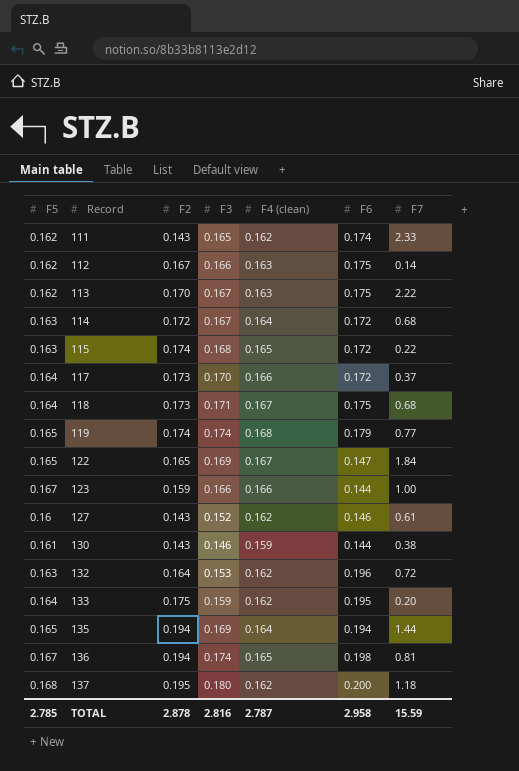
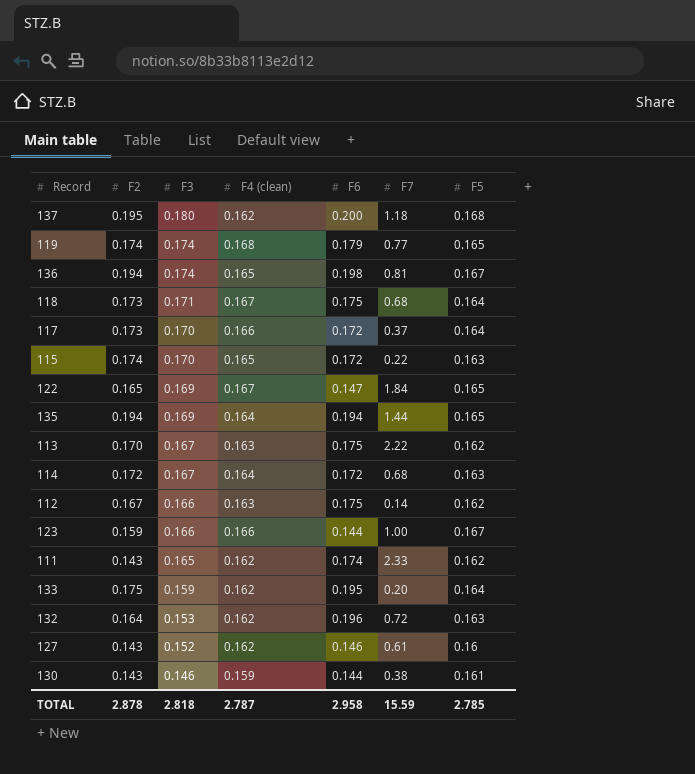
row order: Record ascending -> F3 descending
column F5 | position: 1 -> 7
115 | F3: 0.168 -> 0.170
TOTAL | F3: 2.816 -> 2.818

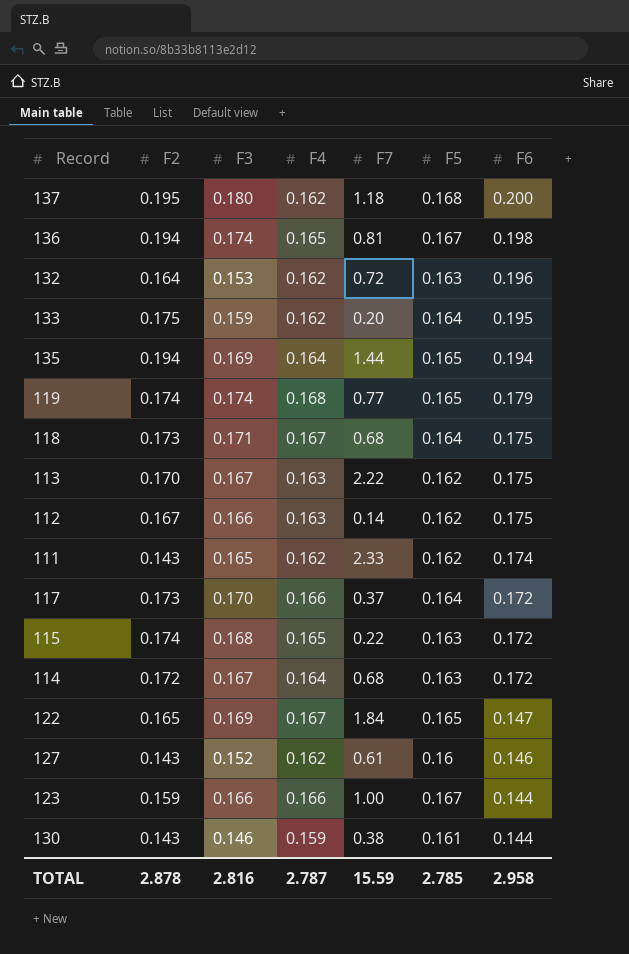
row order: F3 descending -> F6 descending
column name: F4 (clean) -> F4
column F6 | position: 5 -> 7
115 | F3: 0.170 -> 0.168
TOTAL | F3: 2.818 -> 2.816

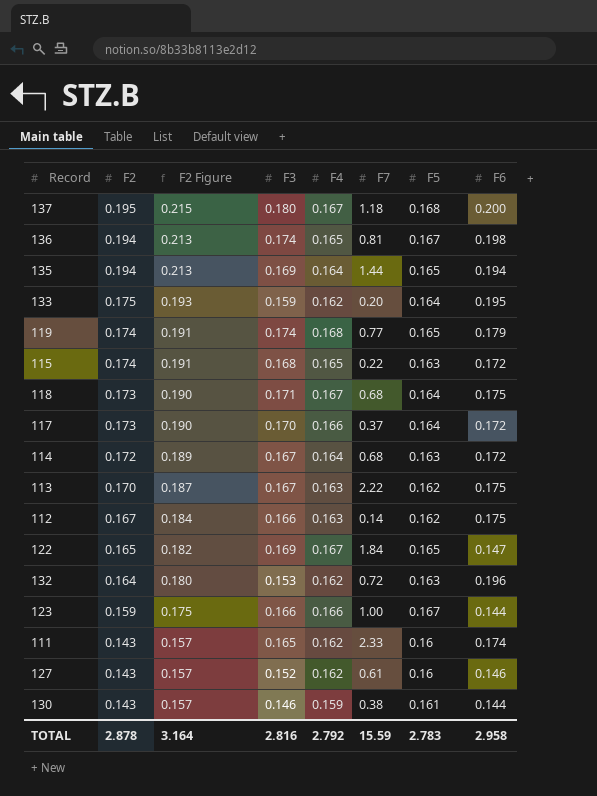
row order: F6 descending -> F2 descending
column F2 Figure | formula: none -> [F2] * 1.1
137 | F4: 0.162 -> 0.167
111 | F5: 0.162 -> 0.16
TOTAL | F4: 2.787 -> 2.792
TOTAL | F5: 2.785 -> 2.783

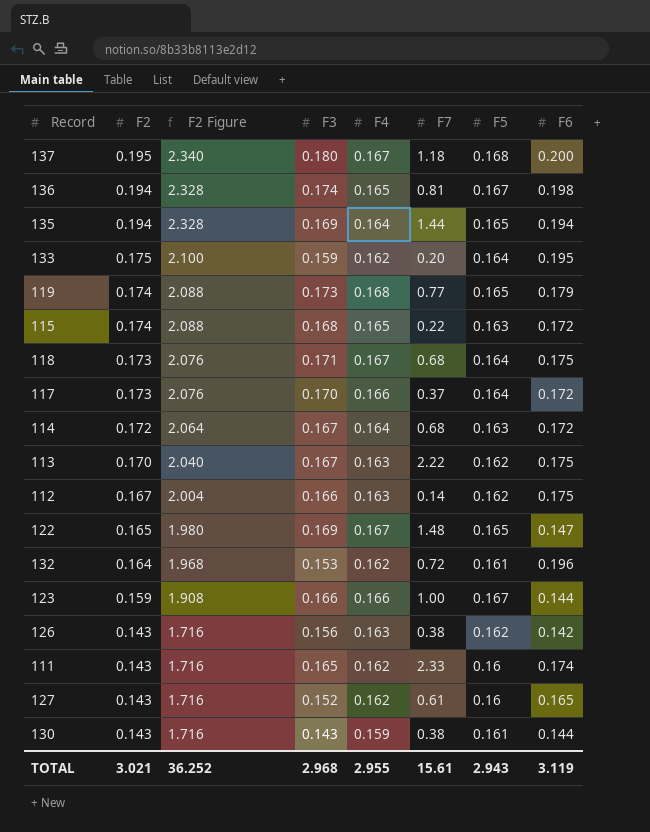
column F2 Figure | formula: [F2] * 1.1 -> [F2] * 12
119 | F3: 0.174 -> 0.173
122 | F7: 1.84 -> 1.48
132 | F5: 0.163 -> 0.161
row 126: none -> 0.143 | 1.716 | 0.156 | 0.163 | 0.38 | 0.162 | 0.142
127 | F6: 0.146 -> 0.165
130 | F3: 0.146 -> 0.143
TOTAL | F2: 2.878 -> 3.021
TOTAL | F2 Figure: 3.164 -> 36.252
TOTAL | F3: 2.816 -> 2.968
TOTAL | F4: 2.792 -> 2.955
TOTAL | F7: 15.59 -> 15.61
TOTAL | F5: 2.783 -> 2.943
TOTAL | F6: 2.958 -> 3.119

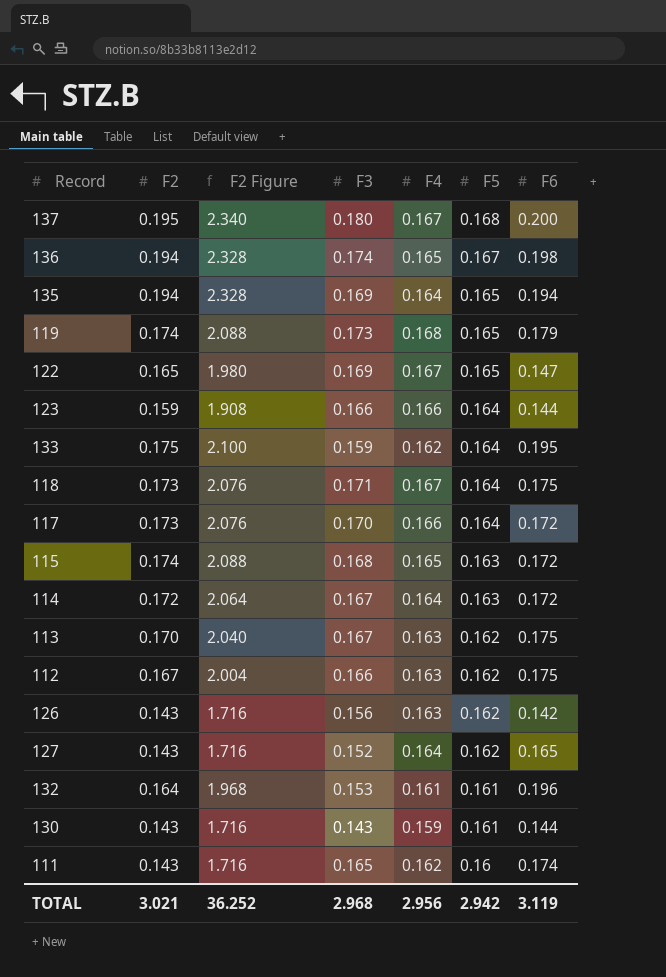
row order: F2 descending -> F5 descending
column F7 | position: 6 -> none
123 | F5: 0.167 -> 0.164
127 | F4: 0.162 -> 0.164
127 | F5: 0.16 -> 0.162
132 | F4: 0.162 -> 0.161
TOTAL | F4: 2.955 -> 2.956
TOTAL | F5: 2.943 -> 2.942

